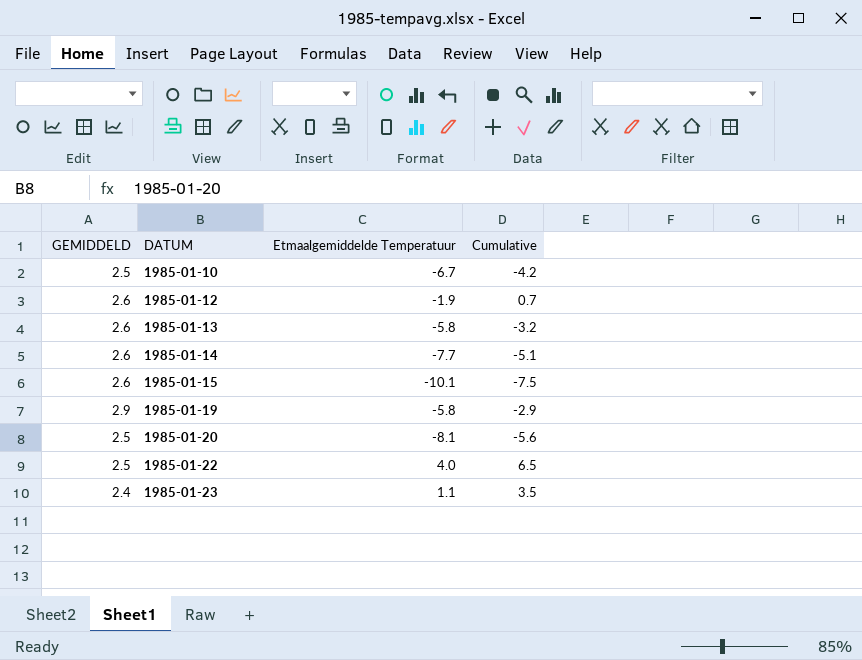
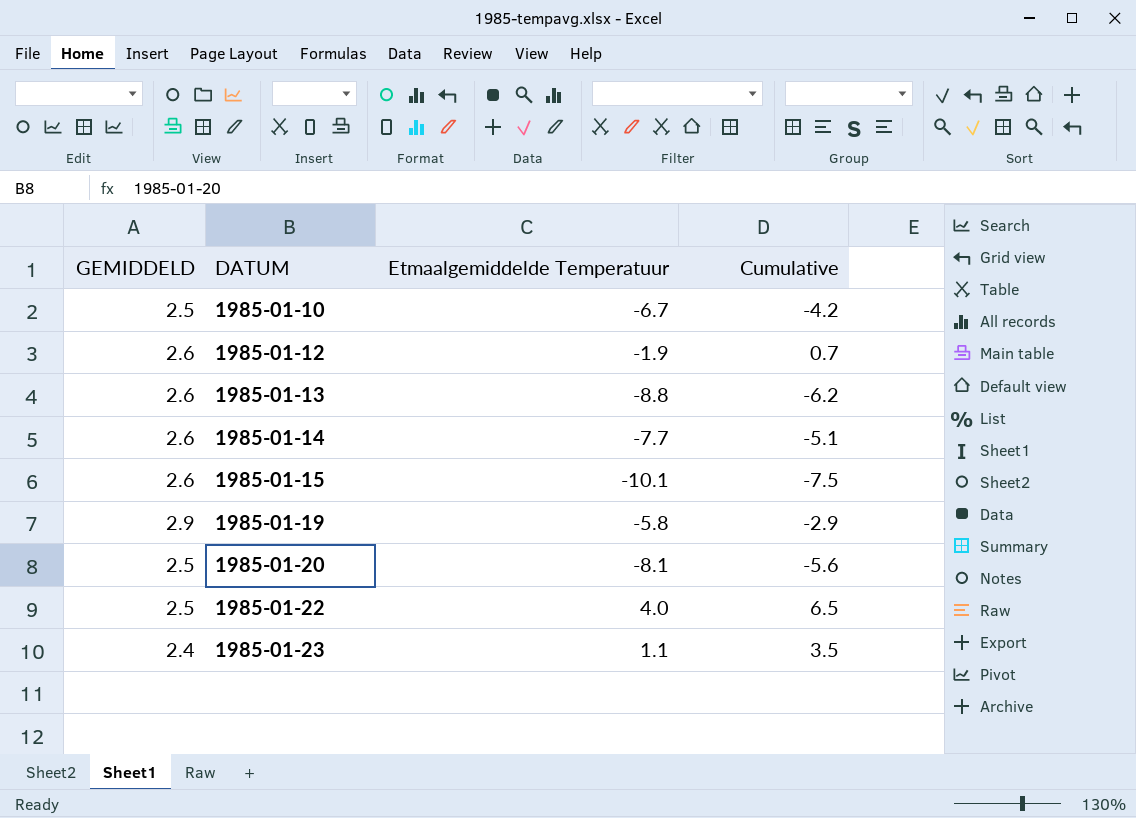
1985-01-13 | Etmaalgemiddelde Temperatuur: -5.8 -> -8.8
1985-01-13 | Cumulative: -3.2 -> -6.2

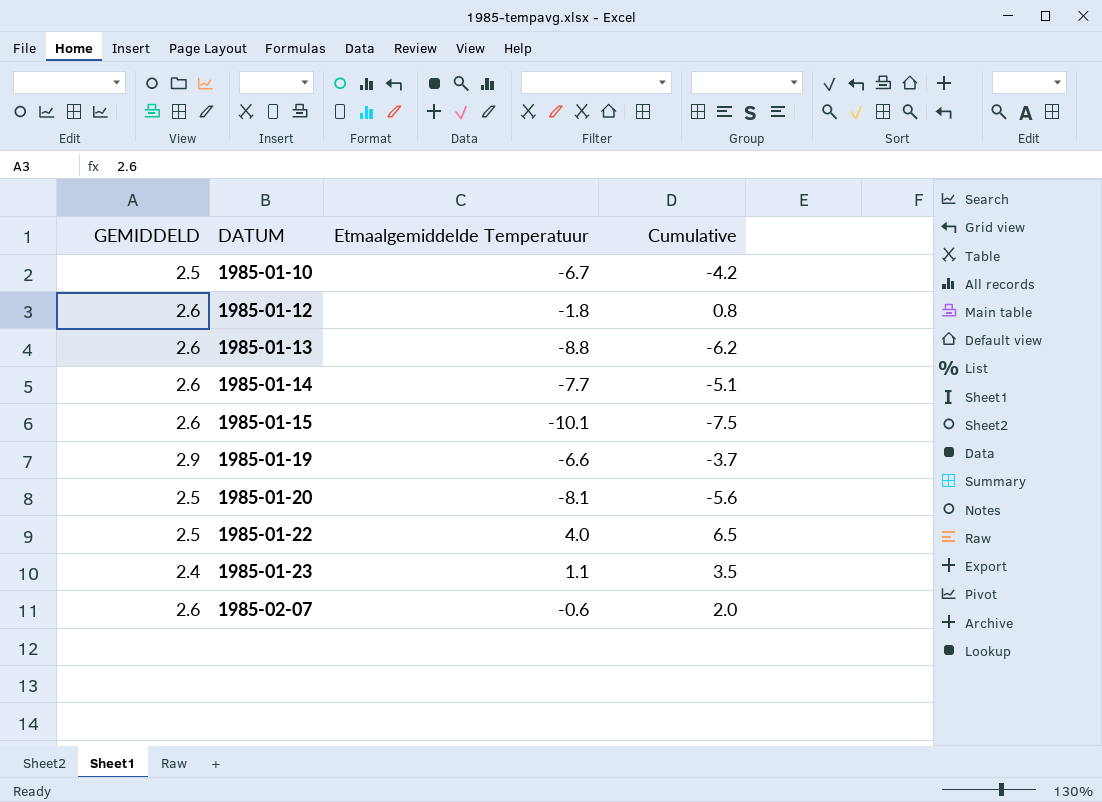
1985-01-12 | Etmaalgemiddelde Temperatuur: -1.9 -> -1.8
1985-01-12 | Cumulative: 0.7 -> 0.8
1985-01-19 | Etmaalgemiddelde Temperatuur: -5.8 -> -6.6
1985-01-19 | Cumulative: -2.9 -> -3.7
row 1985-02-07: none -> 2.6 | -0.6 | 2.0

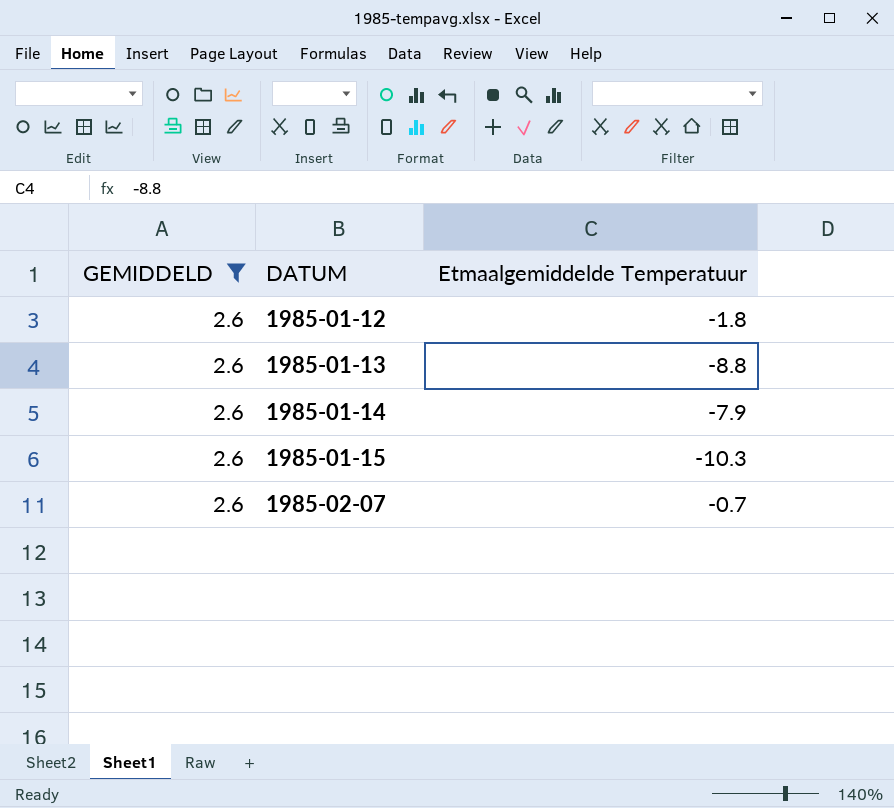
filter: none -> GEMIDDELD = 2.6
column Cumulative | formula: [GEMIDDELD] + [Etmaalgemiddelde Temperatuur] -> none
1985-01-14 | Etmaalgemiddelde Temperatuur: -7.7 -> -7.9
1985-01-15 | Etmaalgemiddelde Temperatuur: -10.1 -> -10.3
1985-02-07 | Etmaalgemiddelde Temperatuur: -0.6 -> -0.7

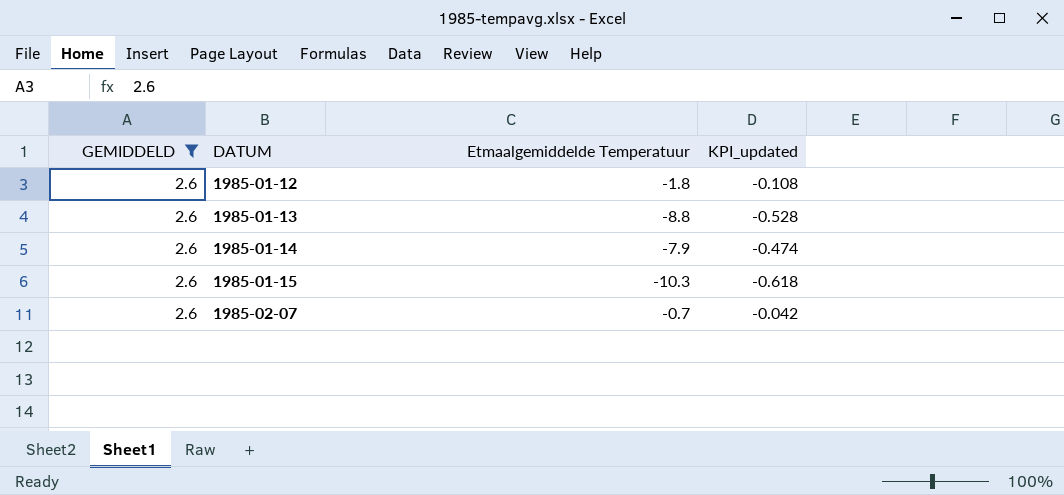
column KPI_updated | formula: none -> [Etmaalgemiddelde Temperatuur] * 0.06

